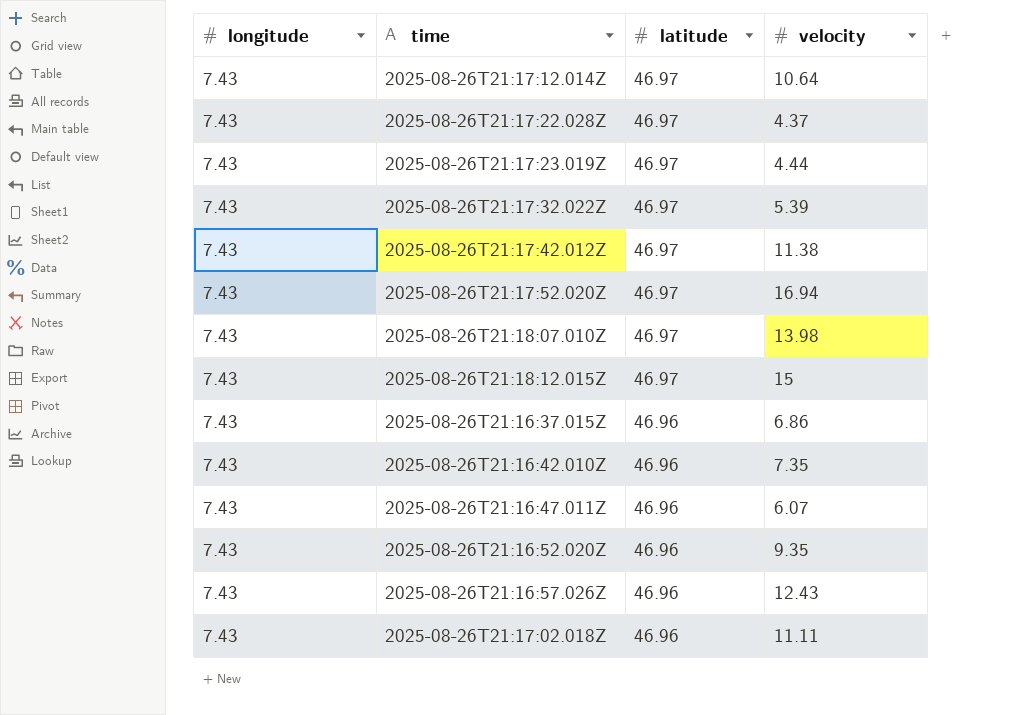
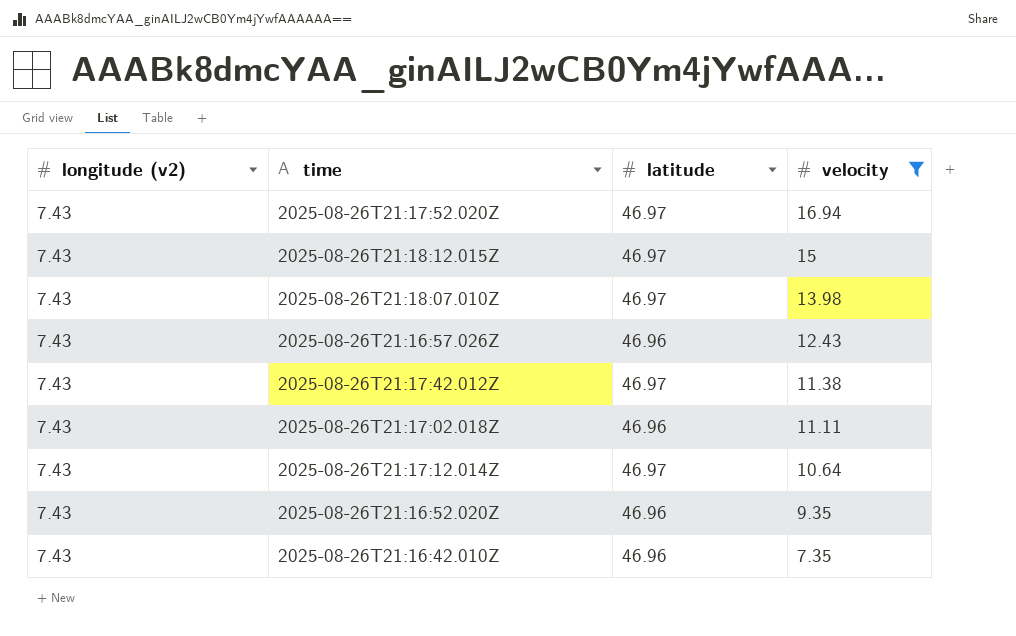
filter: none -> velocity >= 7.35
row order: latitude descending -> velocity descending
column name: longitude -> longitude (v2)

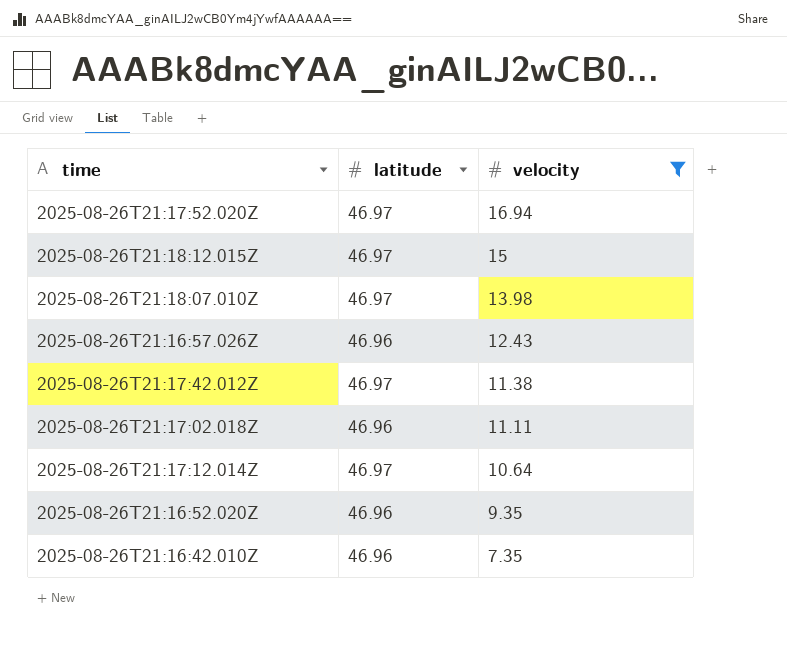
column longitude (v2) | position: 1 -> none

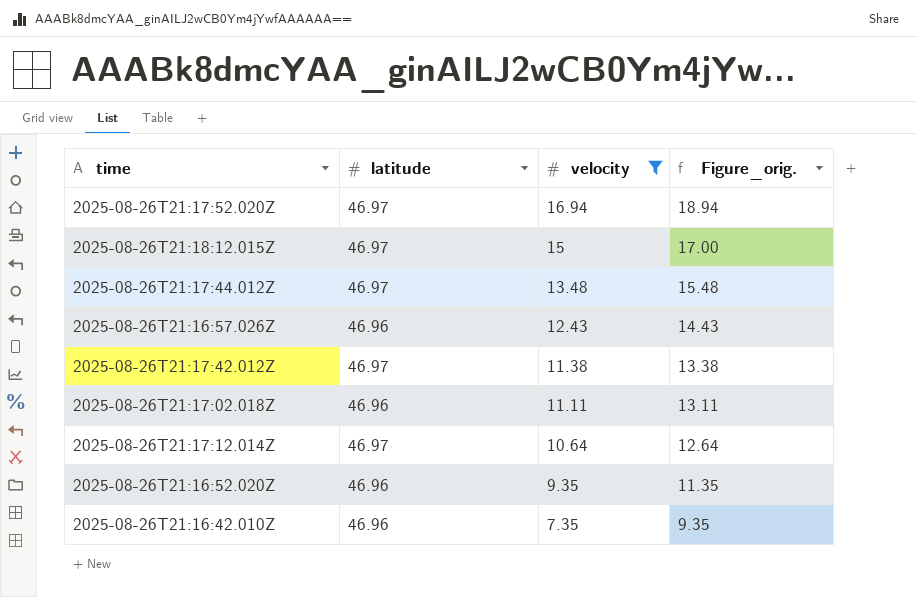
column Figure_orig. | formula: none -> [velocity] + 2
row 2025-08-26T21:18:07.010Z: 46.97 | 13.98 -> none
row 2025-08-26T21:17:44.012Z: none -> 46.97 | 13.48 | 15.48

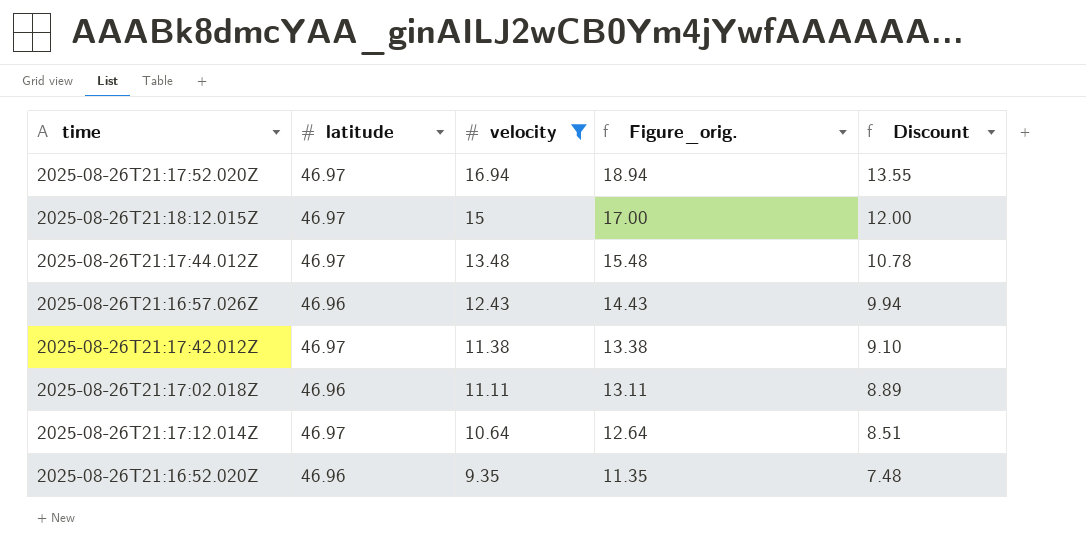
column Discount | formula: none -> [velocity] * 0.8
row 2025-08-26T21:16:42.010Z: 46.96 | 7.35 | 9.35 -> none

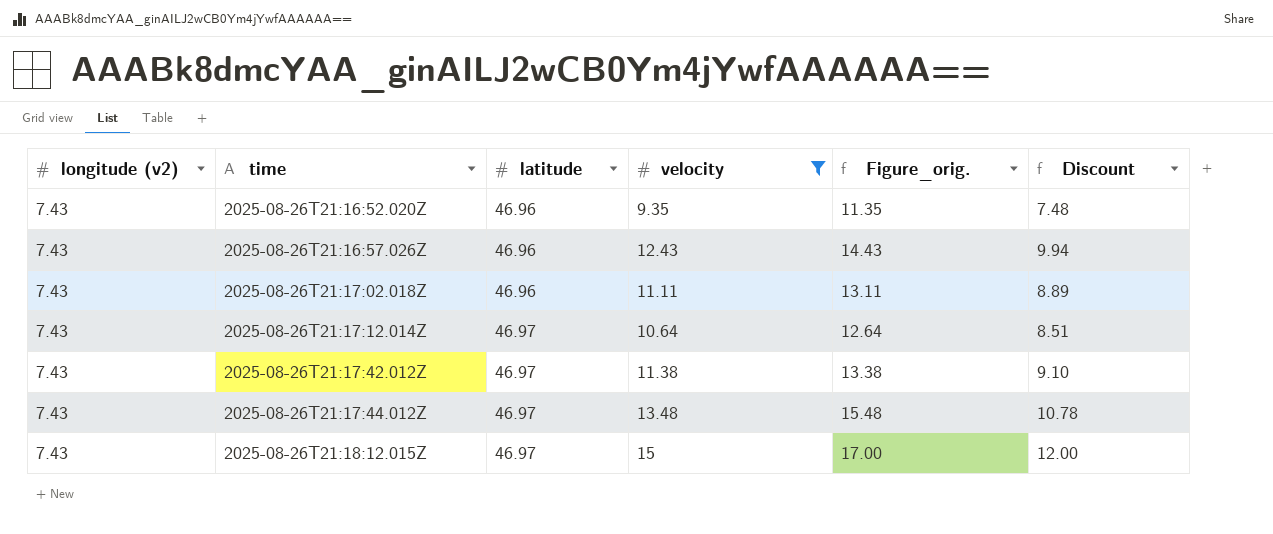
row order: velocity descending -> time ascending
column longitude (v2) | position: none -> 1
row 2025-08-26T21:17:52.020Z: 46.97 | 16.94 | 18.94 | 13.55 -> none

